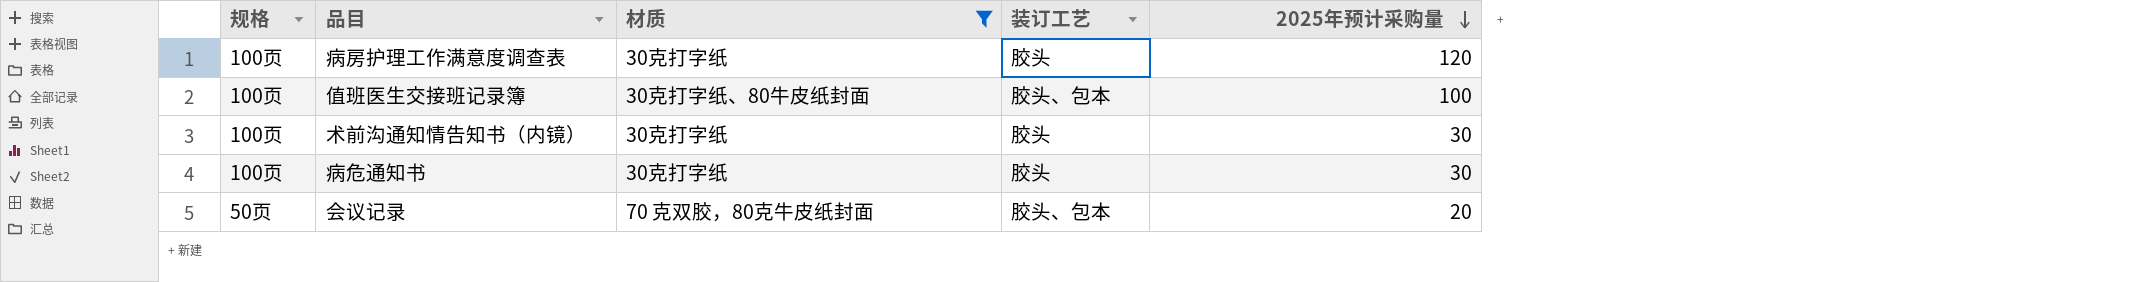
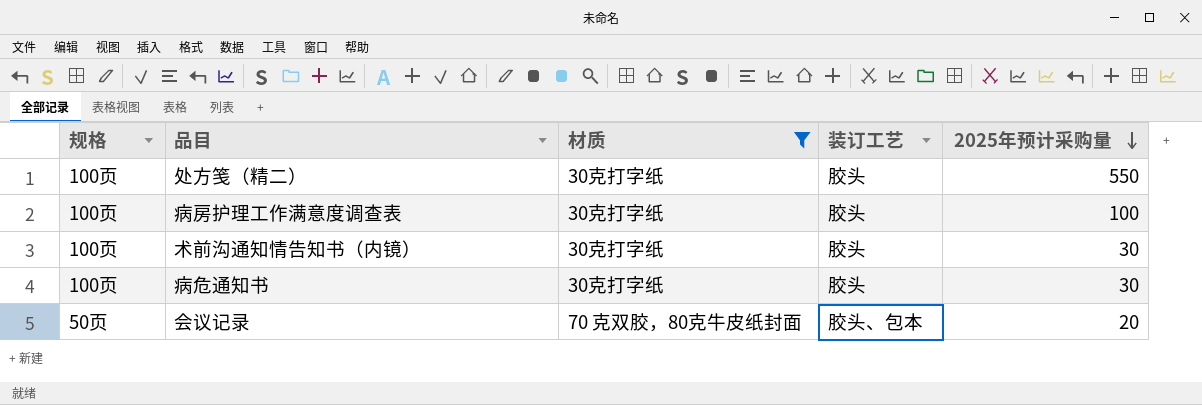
row 值班医生交接班记录簿: 100页 | 30克打字纸、80牛皮纸封面 | 胶头、包本 | 100 -> none
row 处方笺（精二）: none -> 100页 | 30克打字纸 | 胶头 | 550
病房护理工作满意度调查表 | 2025年预计采购量: 120 -> 100

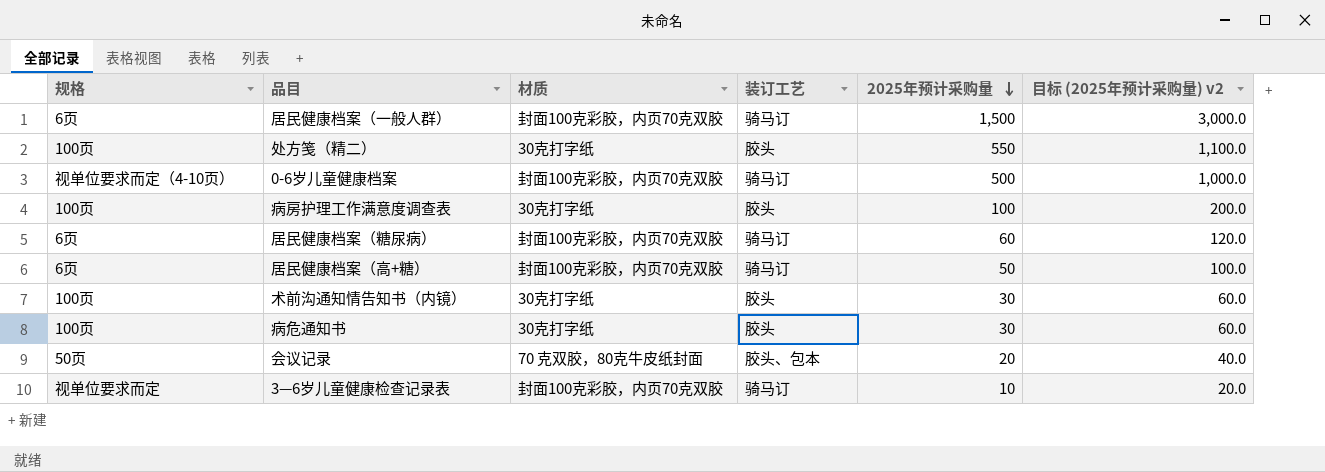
filter: 材质 != 封面100克彩胶，内页70克双胶 -> none
column 目标 (2025年预计采购量) v2 | formula: none -> [2025年预计采购量] * 2

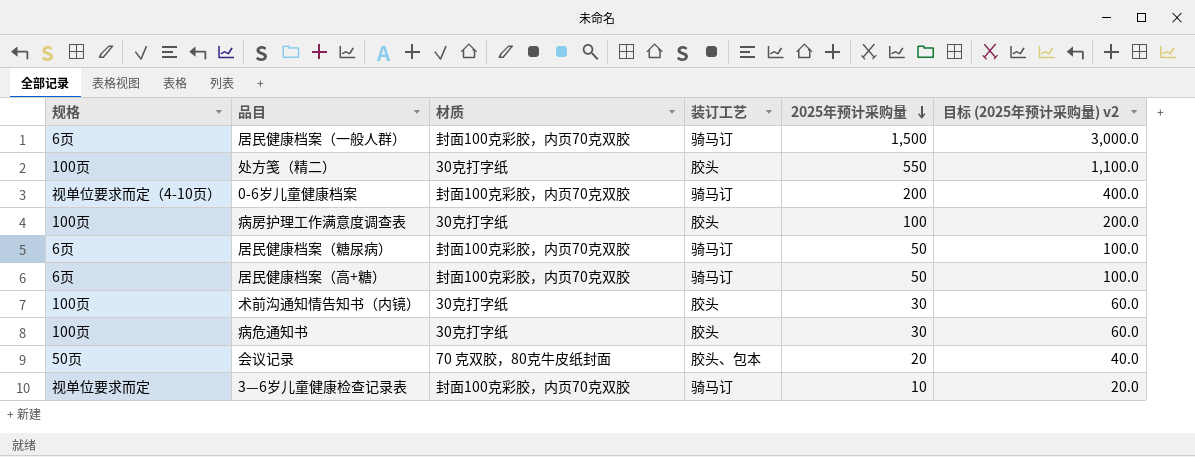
0-6岁儿童健康档案 | 2025年预计采购量: 500 -> 200
0-6岁儿童健康档案 | 目标 (2025年预计采购量) v2: 1,000.0 -> 400.0
居民健康档案（糖尿病） | 2025年预计采购量: 60 -> 50
居民健康档案（糖尿病） | 目标 (2025年预计采购量) v2: 120.0 -> 100.0

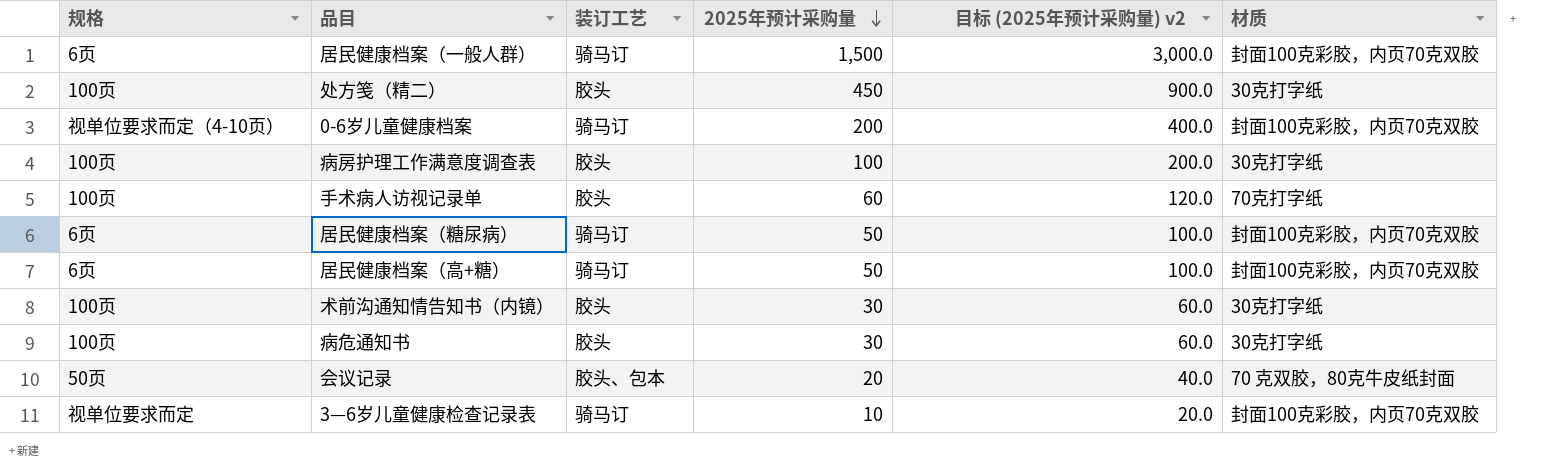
column 材质 | position: 3 -> 6
处方笺（精二） | 2025年预计采购量: 550 -> 450
处方笺（精二） | 目标 (2025年预计采购量) v2: 1,100.0 -> 900.0
row 手术病人访视记录单: none -> 100页 | 胶头 | 60 | 120.0 | 70克打字纸

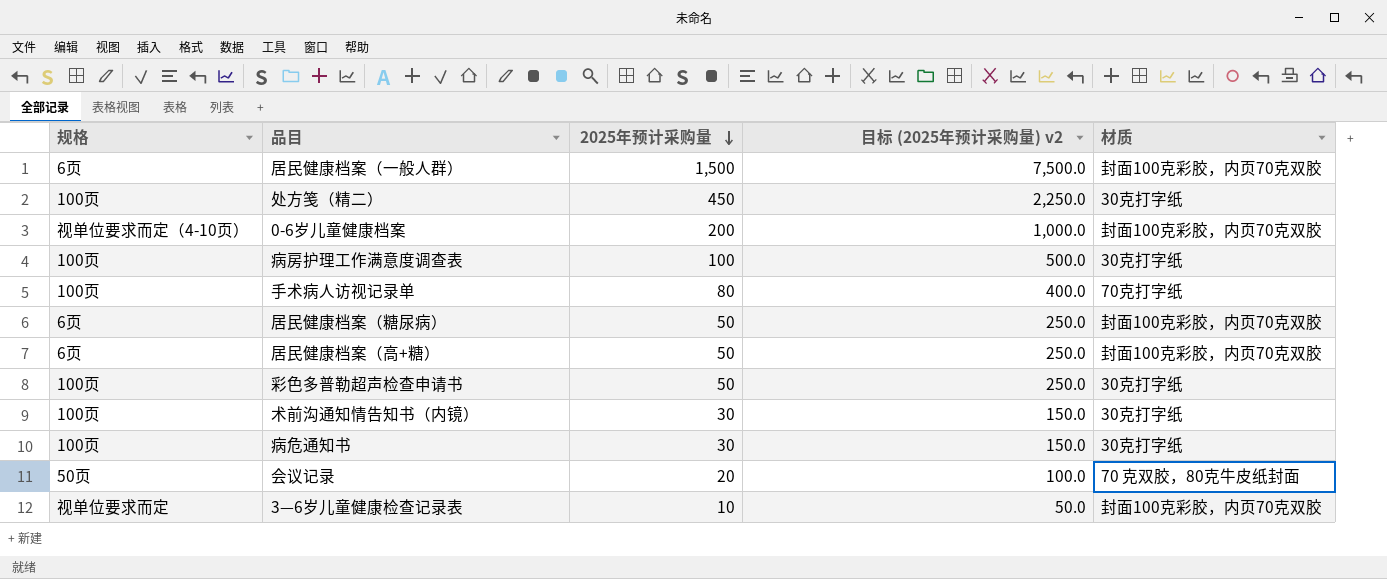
column 装订工艺 | position: 3 -> none
column 目标 (2025年预计采购量) v2 | formula: [2025年预计采购量] * 2 -> [2025年预计采购量] * 5
手术病人访视记录单 | 2025年预计采购量: 60 -> 80
row 彩色多普勒超声检查申请书: none -> 100页 | 50 | 250.0 | 30克打字纸

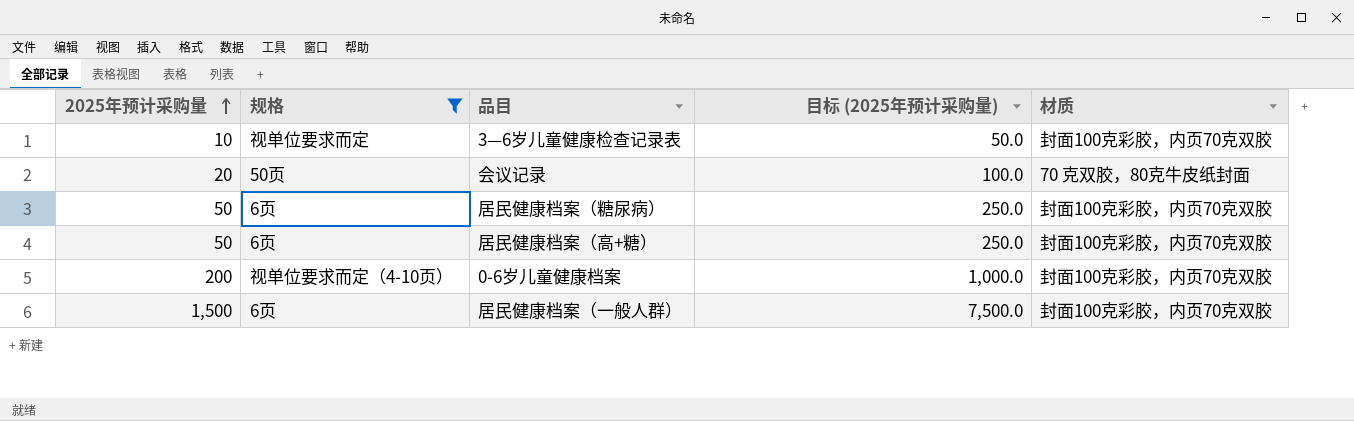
filter: none -> 规格 != 100页
row order: 2025年预计采购量 descending -> 2025年预计采购量 ascending
column 2025年预计采购量 | position: 3 -> 1
column name: 目标 (2025年预计采购量) v2 -> 目标 (2025年预计采购量)

